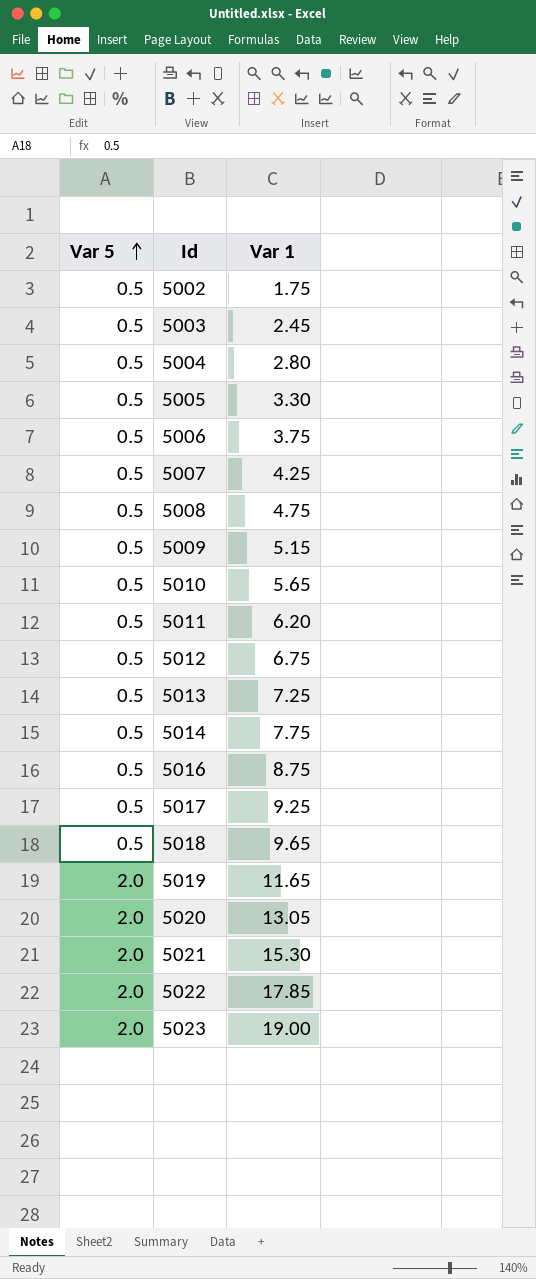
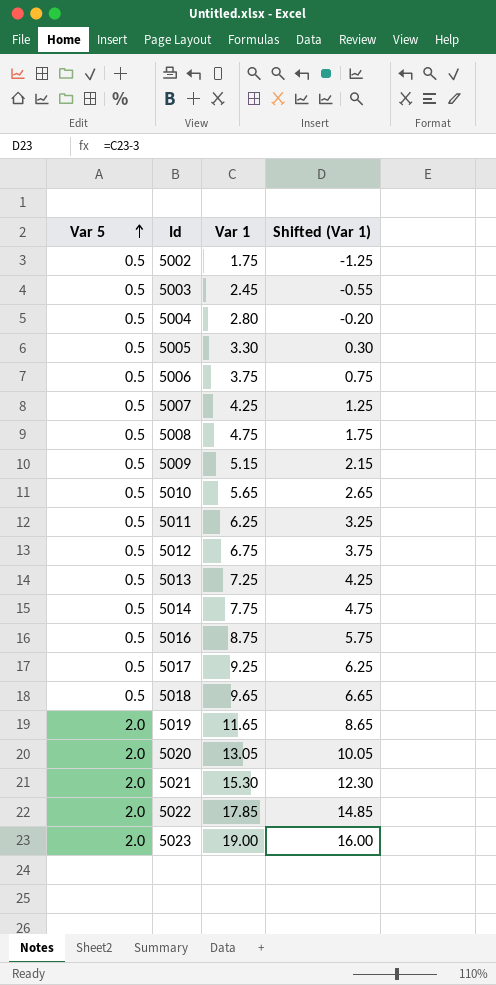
column Shifted (Var 1) | formula: none -> [Var 1] - 3
5011 | Var 1: 6.20 -> 6.25

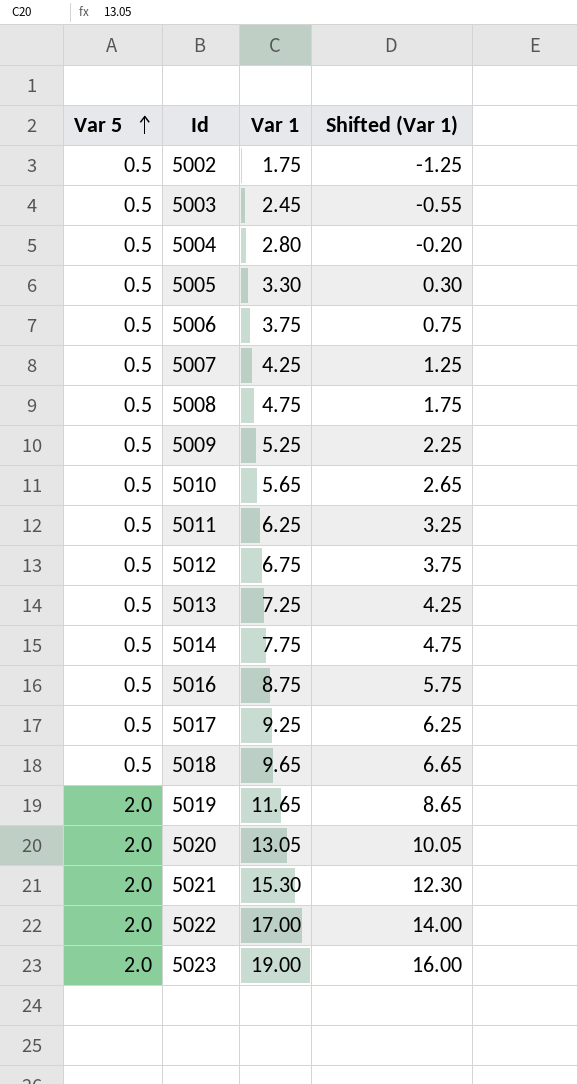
5009 | Var 1: 5.15 -> 5.25
5009 | Shifted (Var 1): 2.15 -> 2.25
5022 | Var 1: 17.85 -> 17.00
5022 | Shifted (Var 1): 14.85 -> 14.00

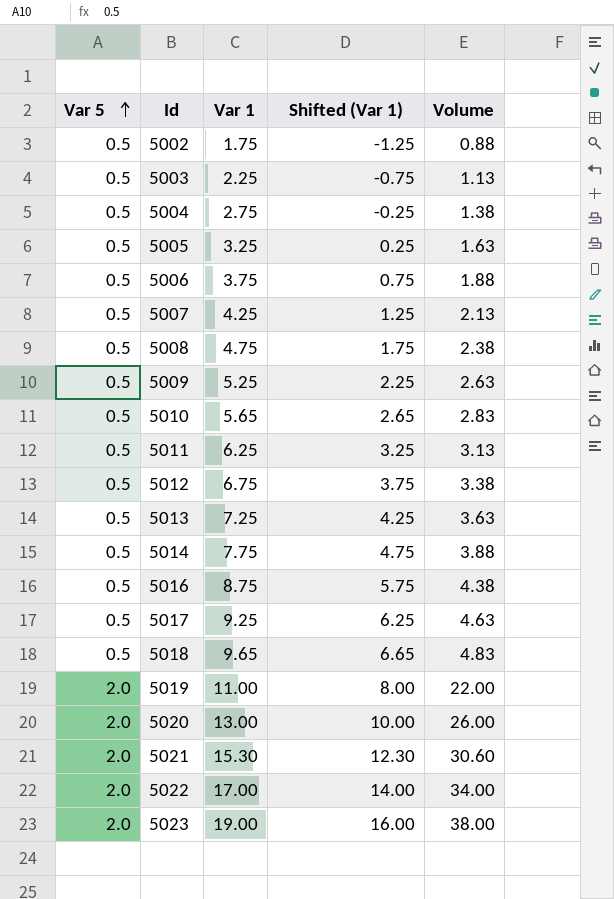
column Volume | formula: none -> [Var 5] * [Var 1]
5003 | Var 1: 2.45 -> 2.25
5003 | Shifted (Var 1): -0.55 -> -0.75
5004 | Var 1: 2.80 -> 2.75
5004 | Shifted (Var 1): -0.20 -> -0.25
5005 | Var 1: 3.30 -> 3.25
5005 | Shifted (Var 1): 0.30 -> 0.25
5019 | Var 1: 11.65 -> 11.00
5019 | Shifted (Var 1): 8.65 -> 8.00
5020 | Var 1: 13.05 -> 13.00
5020 | Shifted (Var 1): 10.05 -> 10.00

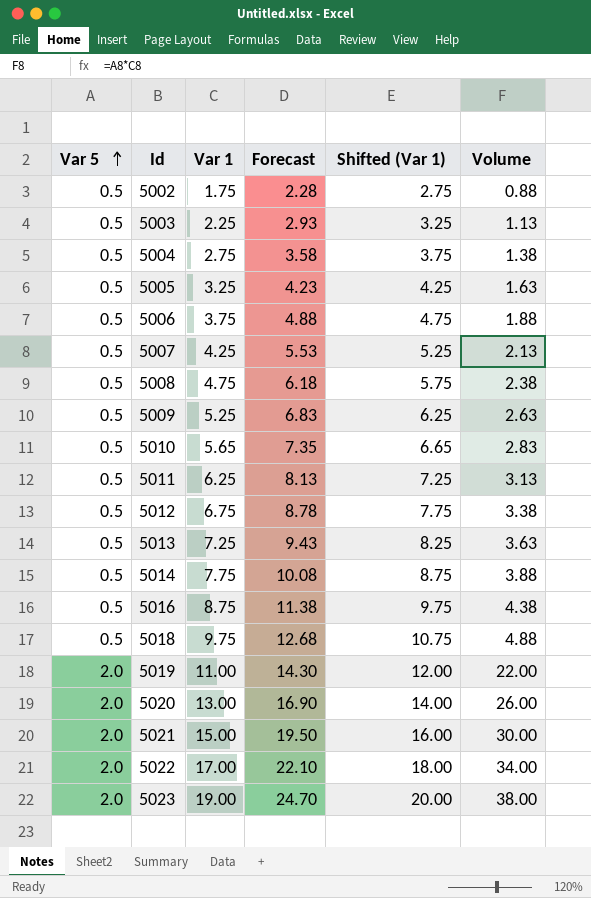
column Forecast | formula: none -> [Var 1] * 1.3
column Shifted (Var 1) | formula: [Var 1] - 3 -> [Var 1] + 1
row 5017: 0.5 | 9.25 | 6.25 | 4.63 -> none
5018 | Var 1: 9.65 -> 9.75
5018 | Volume: 4.83 -> 4.88
5021 | Var 1: 15.30 -> 15.00
5021 | Volume: 30.60 -> 30.00

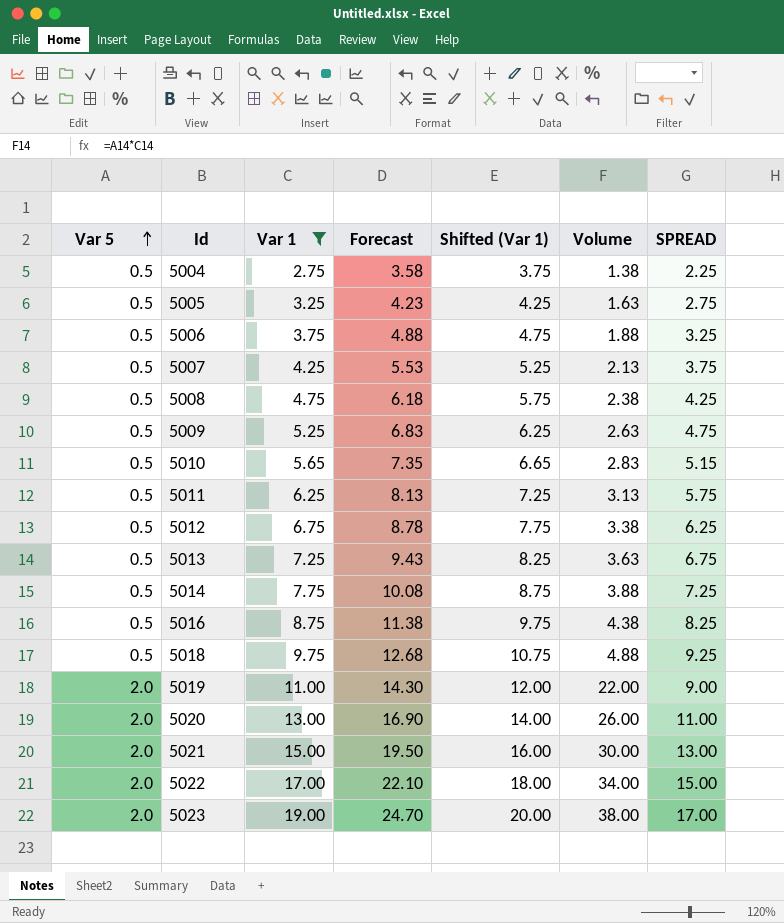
filter: none -> Var 1 >= 2.75
column SPREAD | formula: none -> [Var 1] - [Var 5]

